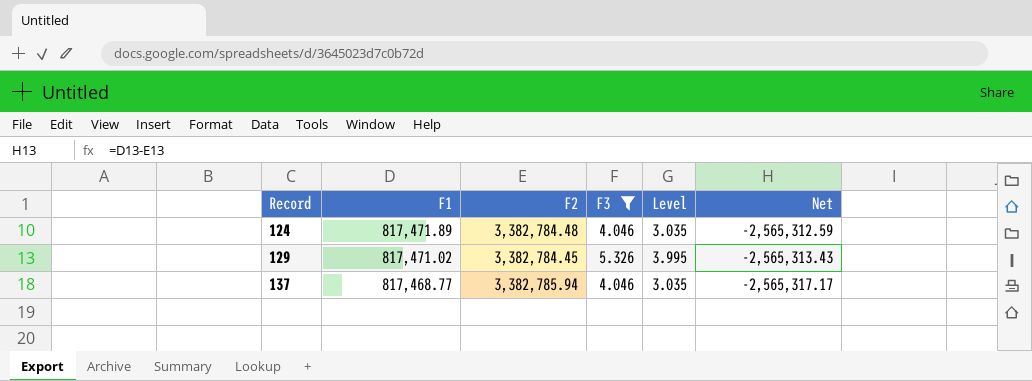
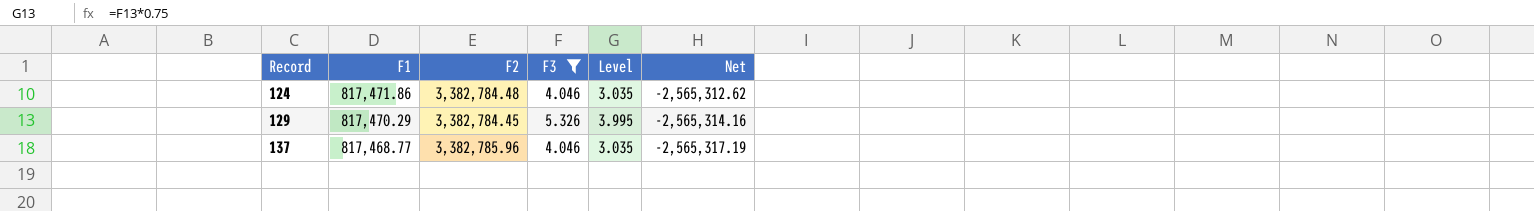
124 | F1: 817,471.89 -> 817,471.86
124 | Net: -2,565,312.59 -> -2,565,312.62
129 | F1: 817,471.02 -> 817,470.29
129 | Net: -2,565,313.43 -> -2,565,314.16
137 | F2: 3,382,785.94 -> 3,382,785.96
137 | Net: -2,565,317.17 -> -2,565,317.19

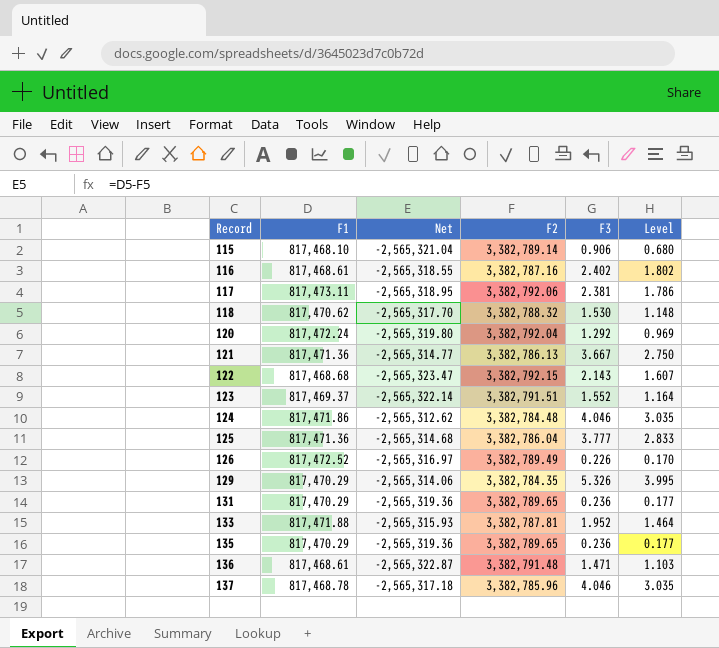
filter: F3 >= 4.046 -> none
column Net | position: 6 -> 3
129 | Net: -2,565,314.16 -> -2,565,314.06
129 | F2: 3,382,784.45 -> 3,382,784.35
137 | F1: 817,468.77 -> 817,468.78
137 | Net: -2,565,317.19 -> -2,565,317.18

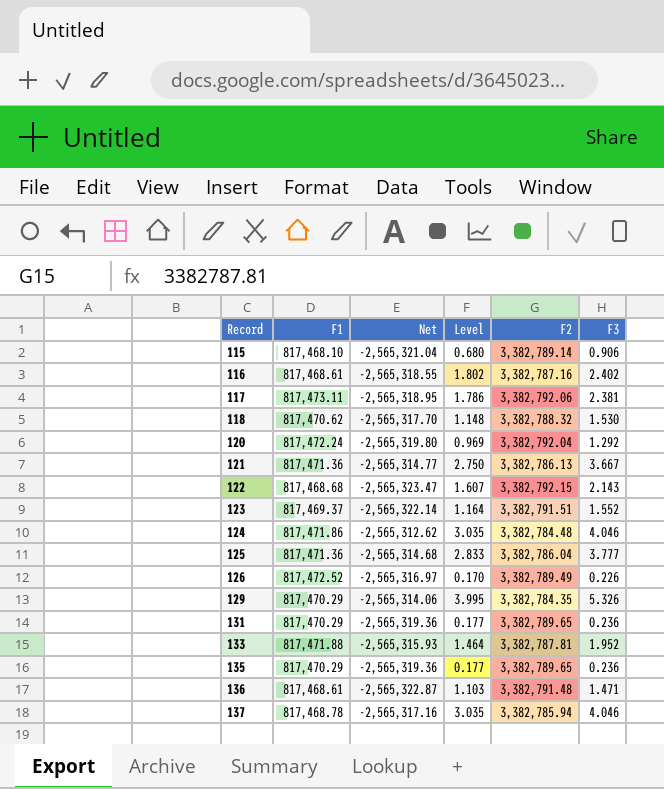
column Level | position: 6 -> 4
137 | Net: -2,565,317.18 -> -2,565,317.16
137 | F2: 3,382,785.96 -> 3,382,785.94

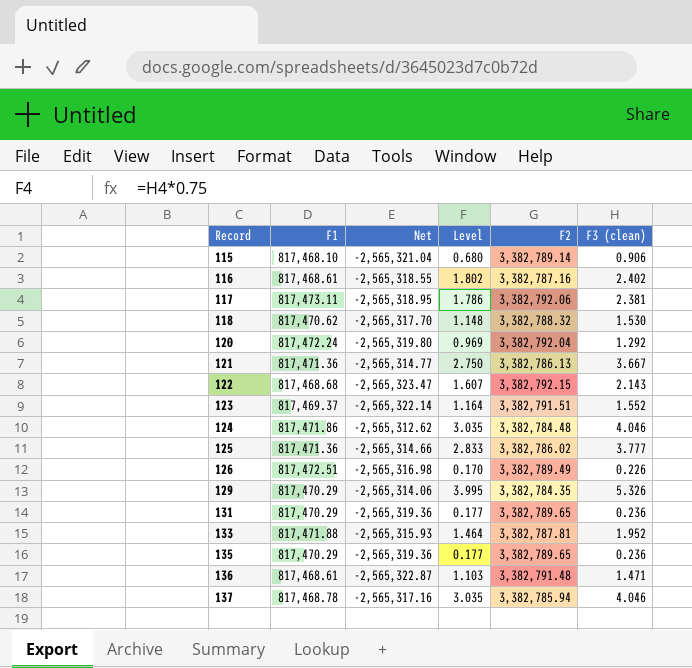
column name: F3 -> F3 (clean)
125 | Net: -2,565,314.68 -> -2,565,314.66
125 | F2: 3,382,786.04 -> 3,382,786.02
126 | F1: 817,472.52 -> 817,472.51
126 | Net: -2,565,316.97 -> -2,565,316.98

